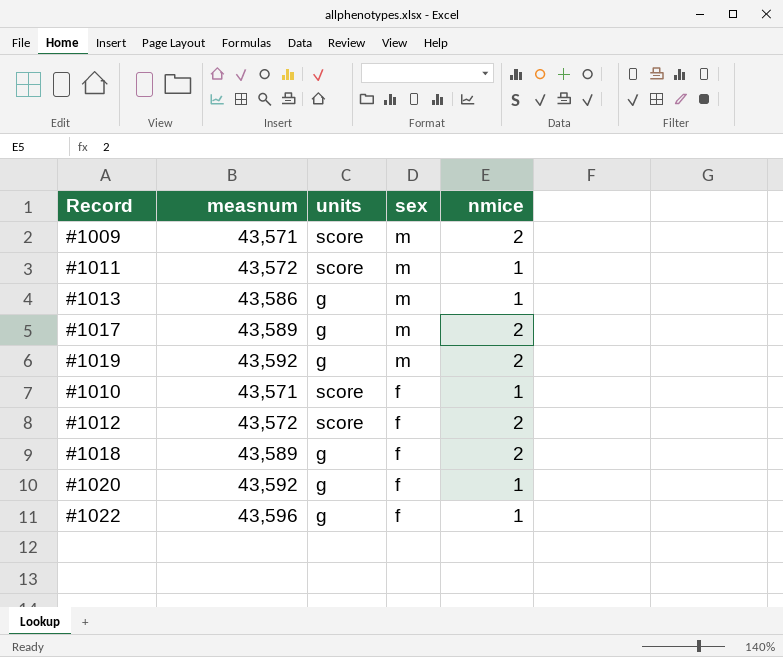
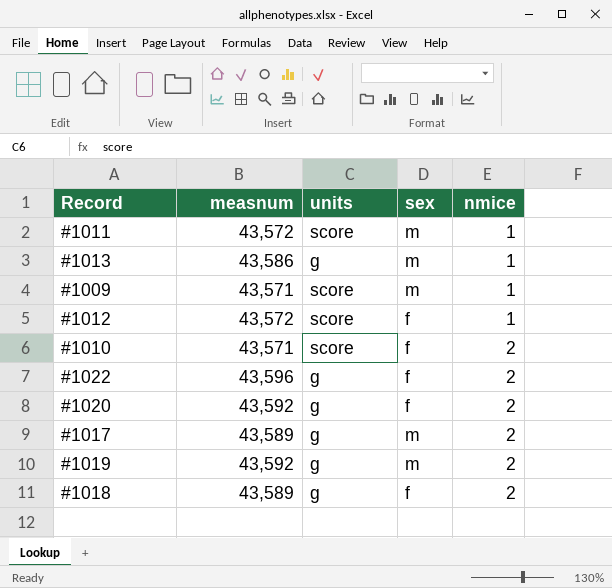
row order: sex descending -> nmice ascending
#1009 | nmice: 2 -> 1
#1012 | nmice: 2 -> 1
#1010 | nmice: 1 -> 2
#1022 | nmice: 1 -> 2
#1020 | nmice: 1 -> 2

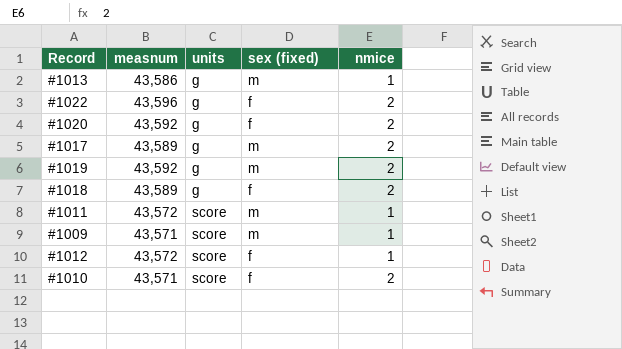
row order: nmice ascending -> units ascending
column name: sex -> sex (fixed)

